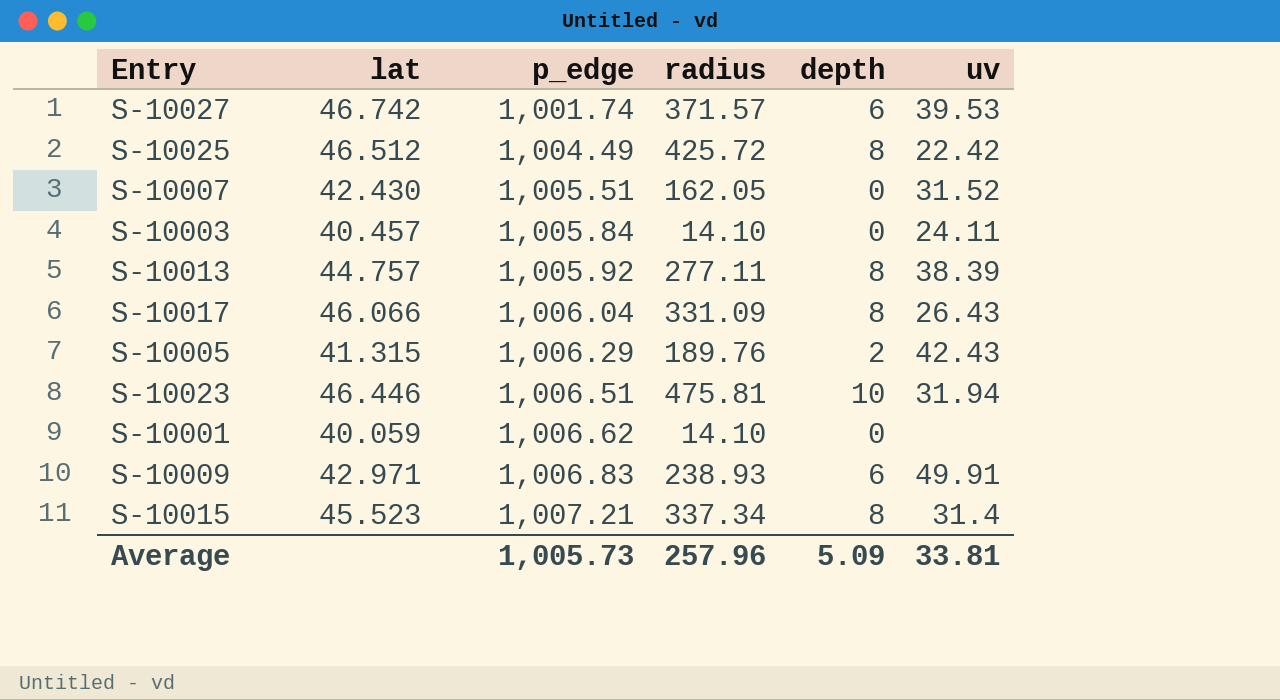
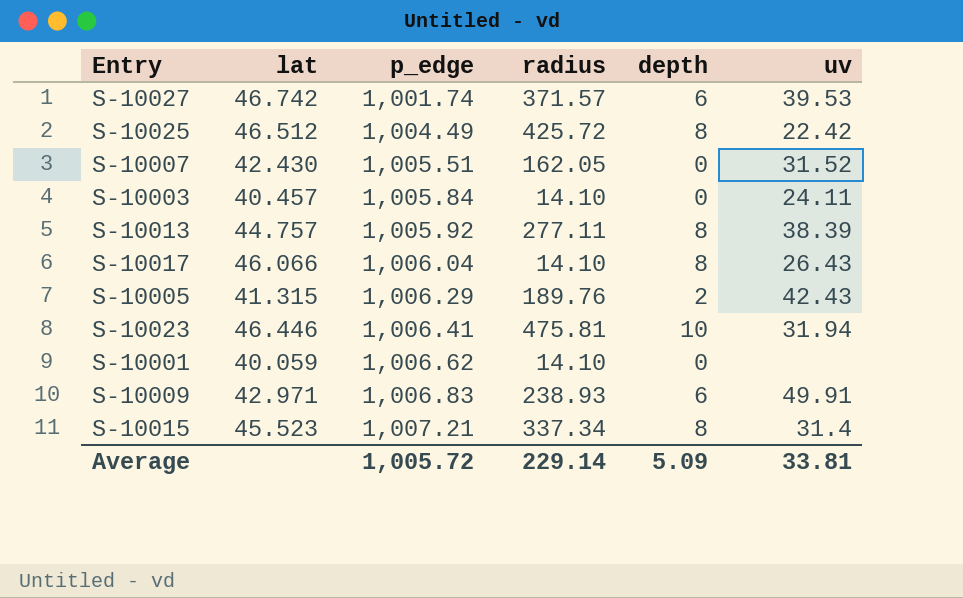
S-10017 | radius: 331.09 -> 14.10
S-10023 | p_edge: 1,006.51 -> 1,006.41
Average | p_edge: 1,005.73 -> 1,005.72
Average | radius: 257.96 -> 229.14

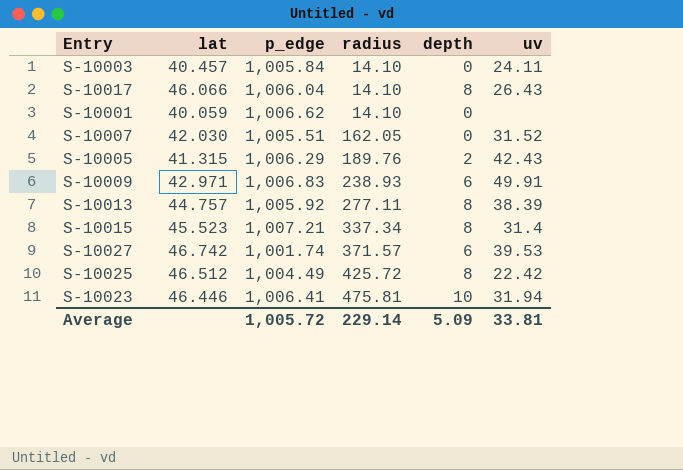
row order: p_edge ascending -> radius ascending
S-10007 | lat: 42.430 -> 42.030

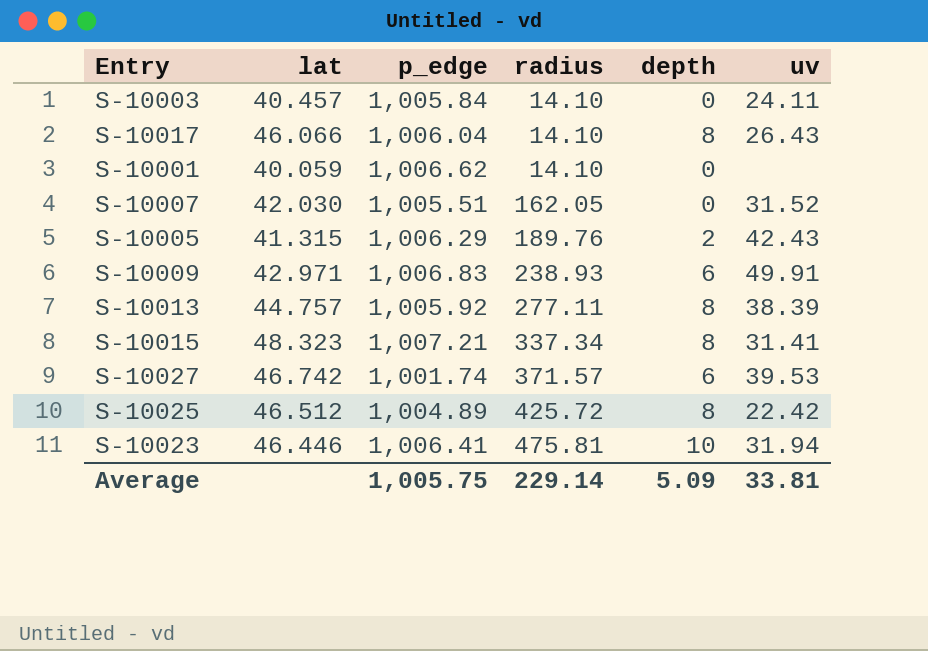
S-10015 | lat: 45.523 -> 48.323
S-10015 | uv: 31.4 -> 31.41
S-10025 | p_edge: 1,004.49 -> 1,004.89
Average | p_edge: 1,005.72 -> 1,005.75

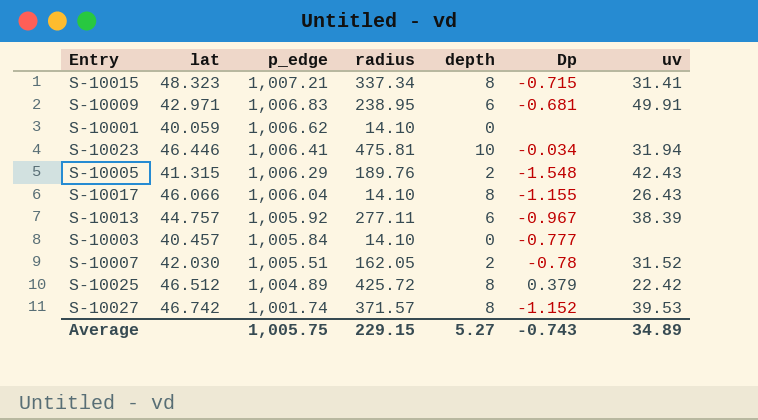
row order: radius ascending -> p_edge descending
column Dp | position: none -> 6
S-10009 | radius: 238.93 -> 238.95
S-10013 | depth: 8 -> 6
S-10003 | uv: 24.11 -> none
S-10007 | depth: 0 -> 2
S-10027 | depth: 6 -> 8
Average | radius: 229.14 -> 229.15
Average | depth: 5.09 -> 5.27
Average | uv: 33.81 -> 34.89

